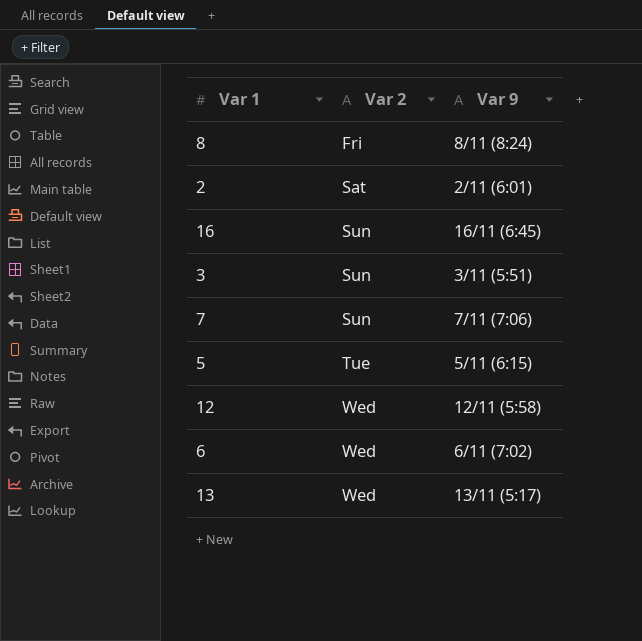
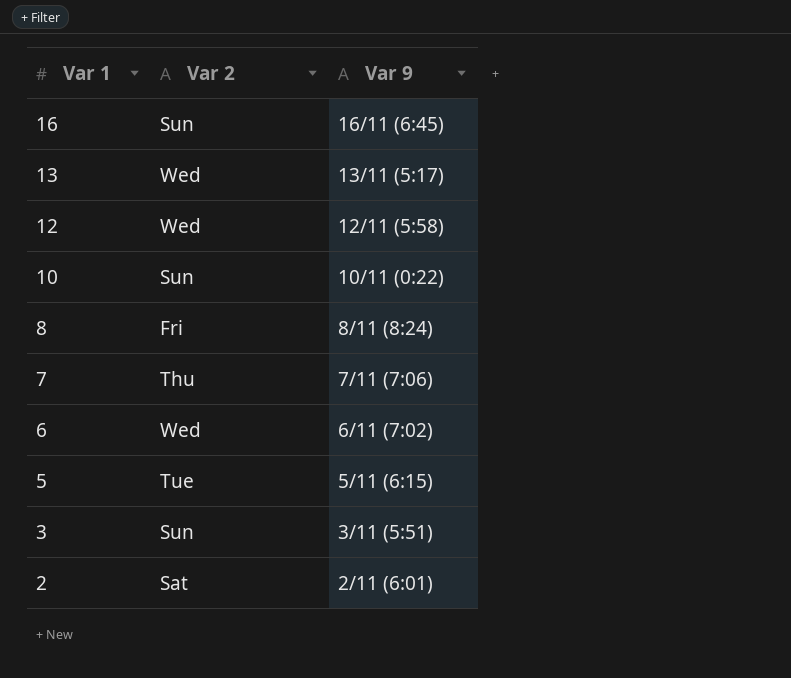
row order: Var 2 ascending -> Var 1 descending
row 10: none -> Sun | 10/11 (0:22)
7 | Var 2: Sun -> Thu

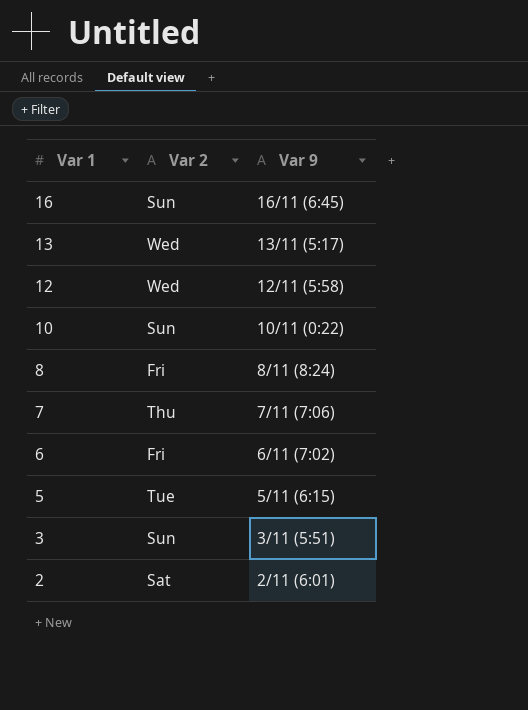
6 | Var 2: Wed -> Fri

